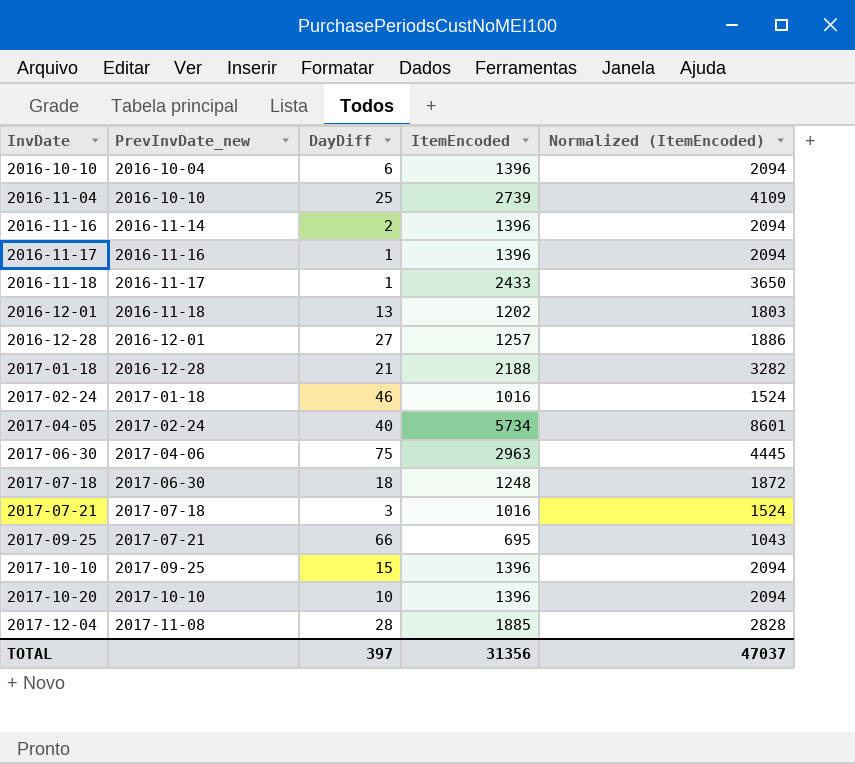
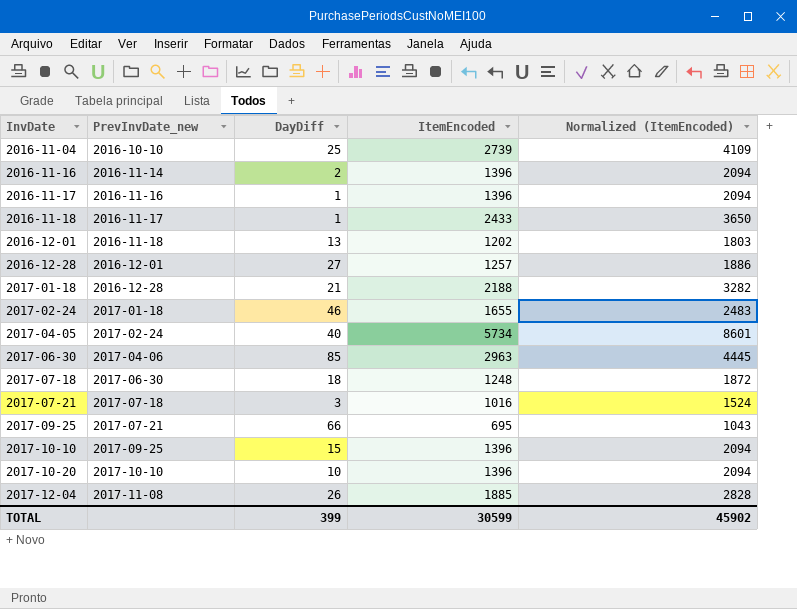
row 2016-10-10: 2016-10-04 | 6 | 1396 | 2094 -> none
2017-02-24 | ItemEncoded: 1016 -> 1655
2017-02-24 | Normalized (ItemEncoded): 1524 -> 2483
2017-06-30 | DayDiff: 75 -> 85
2017-12-04 | DayDiff: 28 -> 26
TOTAL | DayDiff: 397 -> 399
TOTAL | ItemEncoded: 31356 -> 30599
TOTAL | Normalized (ItemEncoded): 47037 -> 45902

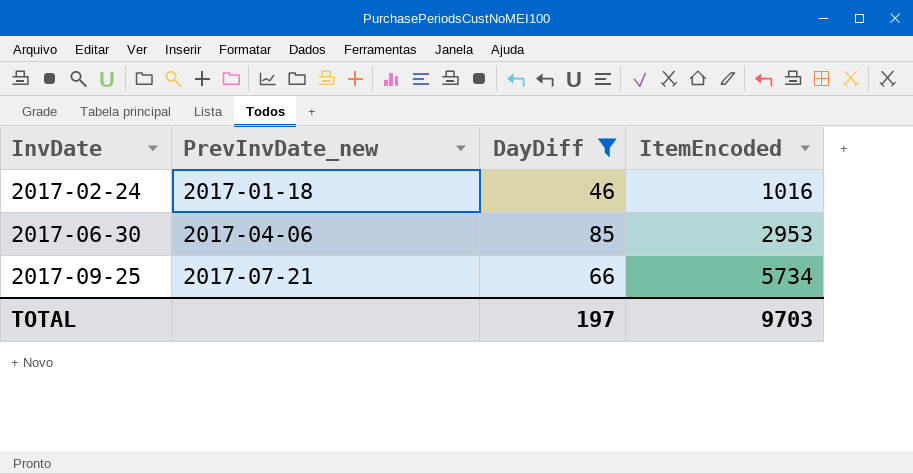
filter: none -> DayDiff >= 46
column Normalized (ItemEncoded) | formula: [ItemEncoded] * 1.5 -> none
2017-02-24 | ItemEncoded: 1655 -> 1016
2017-06-30 | ItemEncoded: 2963 -> 2953
2017-09-25 | ItemEncoded: 695 -> 5734
TOTAL | DayDiff: 399 -> 197
TOTAL | ItemEncoded: 30599 -> 9703

